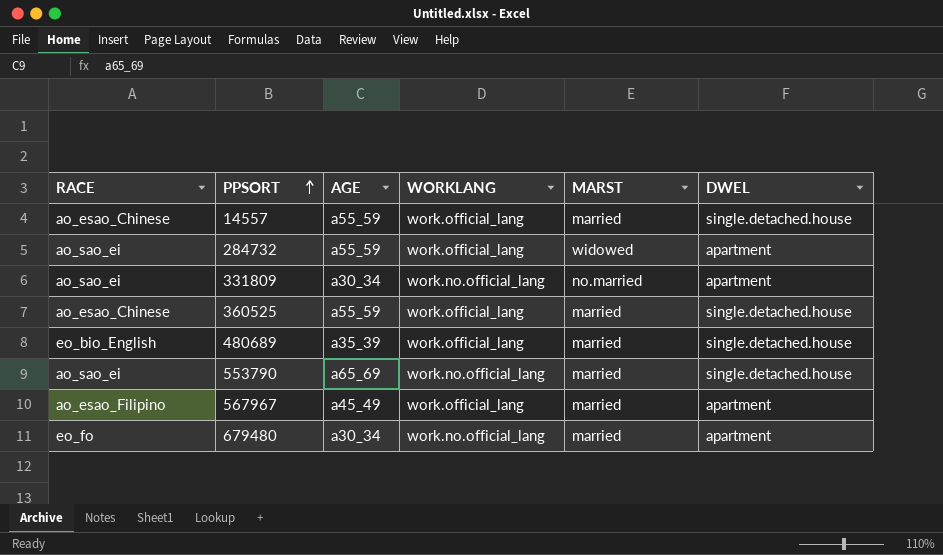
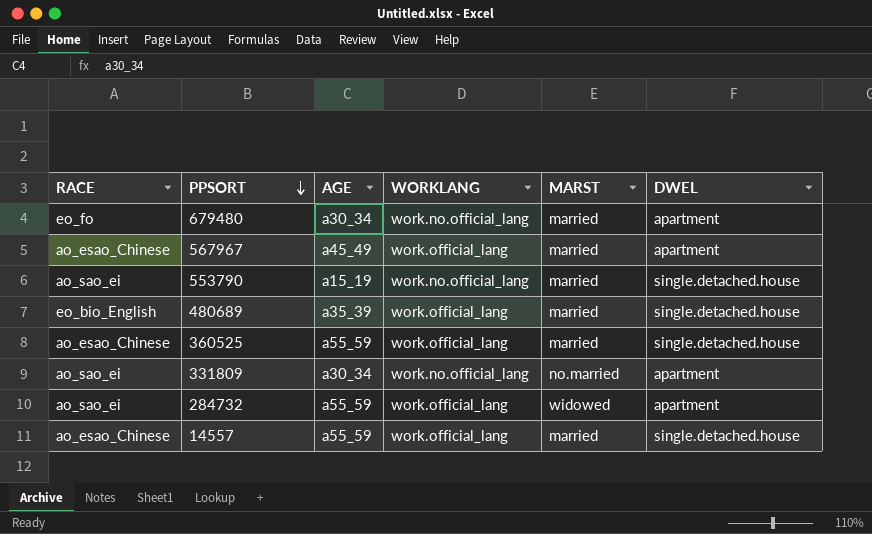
row order: PPSORT ascending -> PPSORT descending
567967 | RACE: ao_esao_Filipino -> ao_esao_Chinese
553790 | AGE: a65_69 -> a15_19

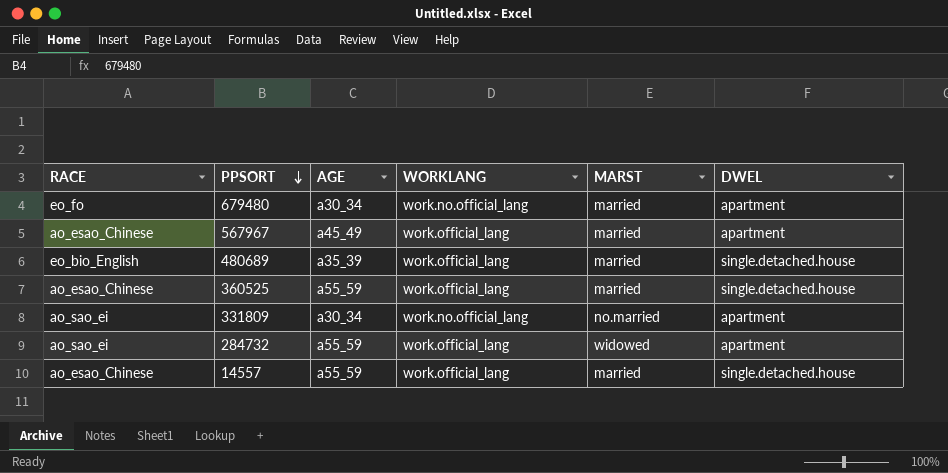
row 553790: ao_sao_ei | a15_19 | work.no.official_lang | married | single.detached.house -> none

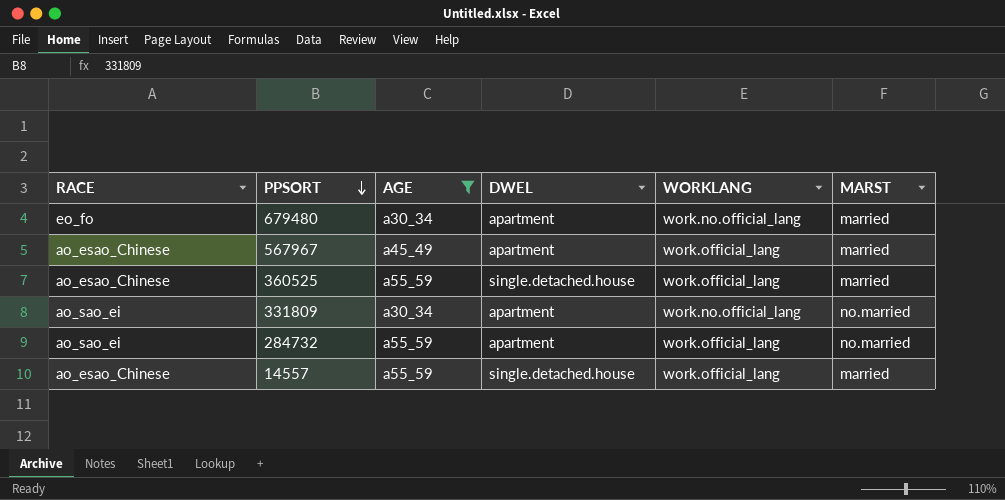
filter: none -> AGE != a35_39
column DWEL | position: 6 -> 4
284732 | MARST: widowed -> no.married

